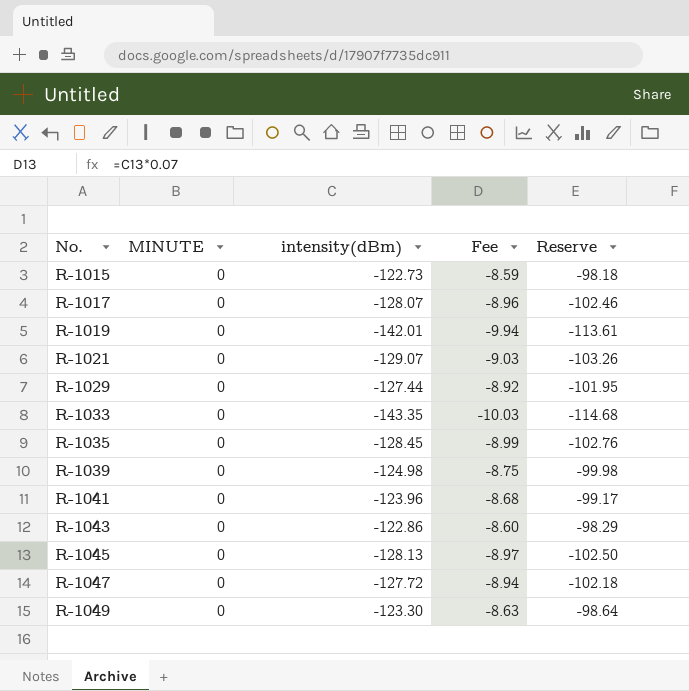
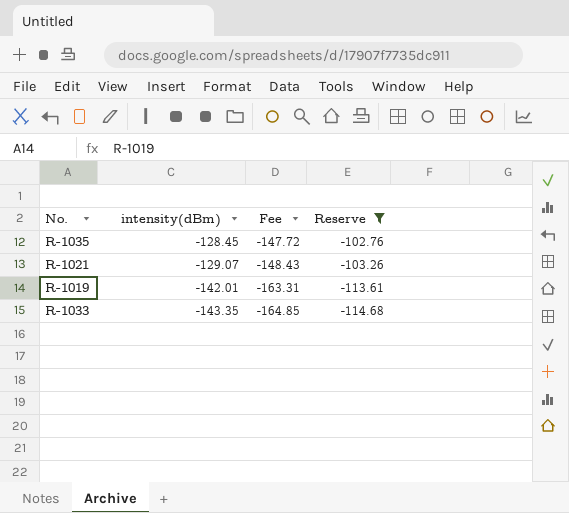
filter: none -> Reserve <= -102.76
row order: No. ascending -> intensity(dBm) descending
column MINUTE | position: 2 -> none
column Fee | formula: [intensity(dBm)] * 0.07 -> [intensity(dBm)] * 1.15

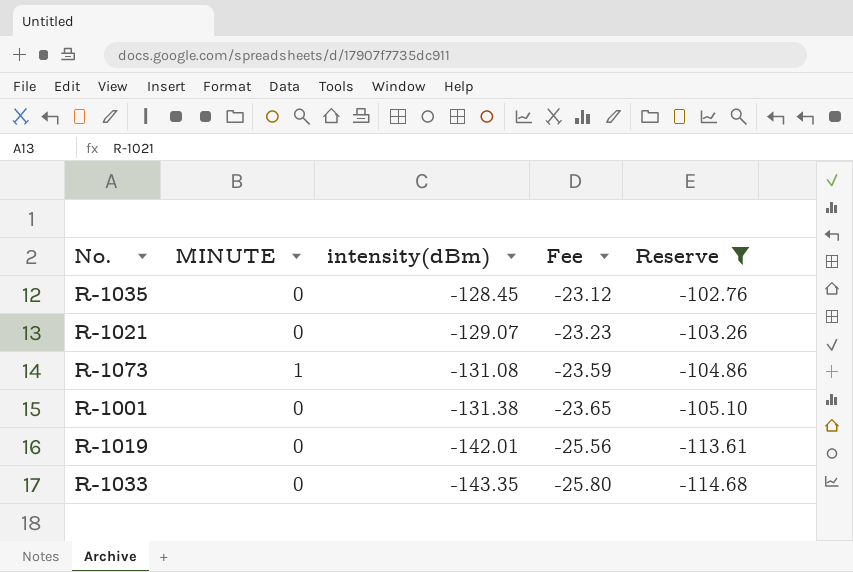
column MINUTE | position: none -> 2
column Fee | formula: [intensity(dBm)] * 1.15 -> [intensity(dBm)] * 0.18
row R-1073: none -> 1 | -131.08 | -23.59 | -104.86
row R-1001: none -> 0 | -131.38 | -23.65 | -105.10

